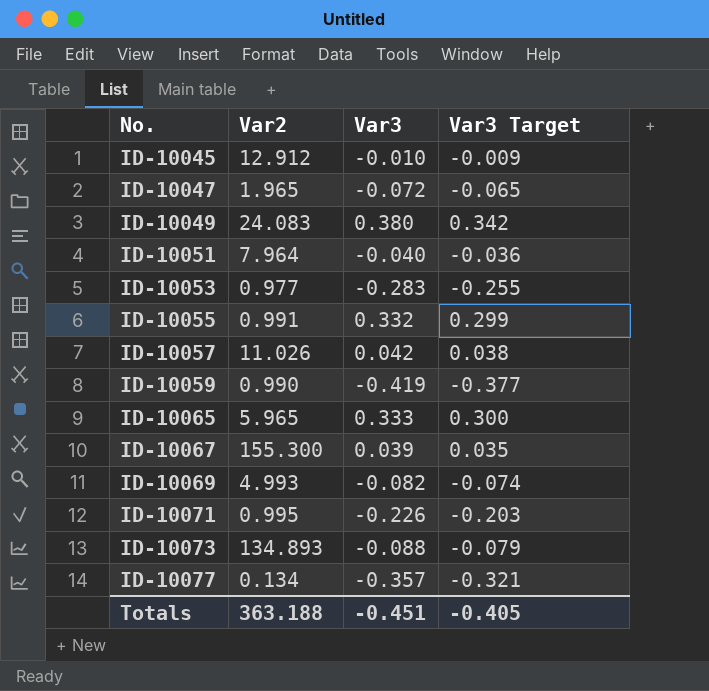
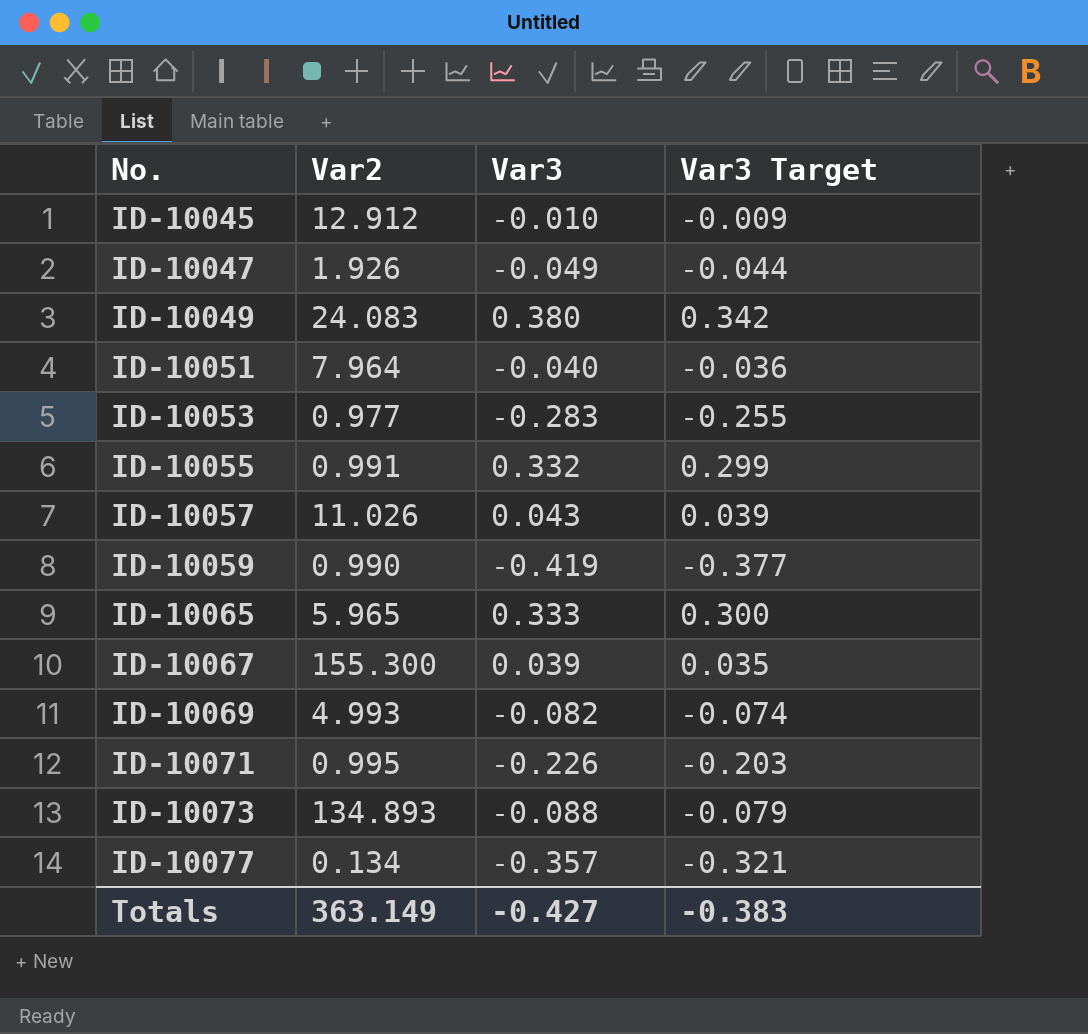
ID-10047 | Var2: 1.965 -> 1.926
ID-10047 | Var3: -0.072 -> -0.049
ID-10047 | Var3 Target: -0.065 -> -0.044
ID-10057 | Var3: 0.042 -> 0.043
ID-10057 | Var3 Target: 0.038 -> 0.039
Totals | Var2: 363.188 -> 363.149
Totals | Var3: -0.451 -> -0.427
Totals | Var3 Target: -0.405 -> -0.383

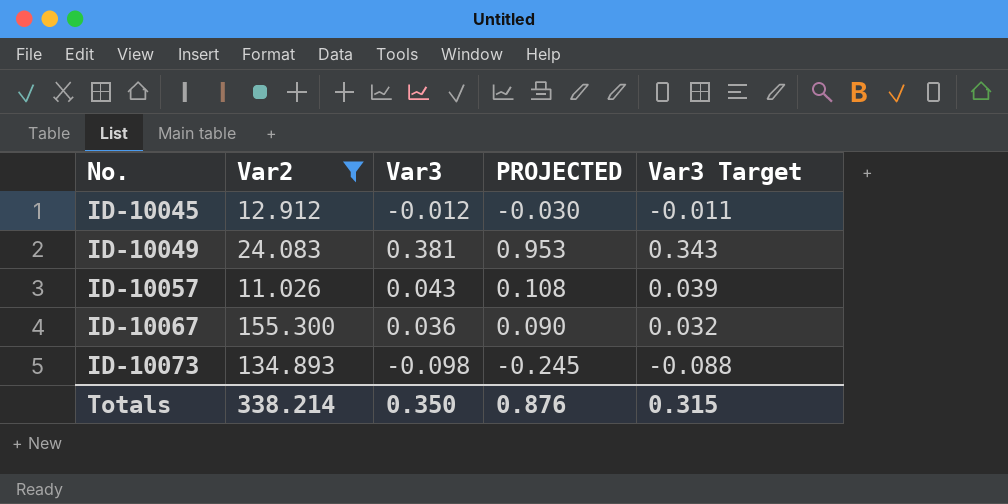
filter: none -> Var2 >= 11.026
column PROJECTED | formula: none -> [Var3] * 2.5
ID-10045 | Var3: -0.010 -> -0.012
ID-10045 | Var3 Target: -0.009 -> -0.011
ID-10049 | Var3: 0.380 -> 0.381
ID-10049 | Var3 Target: 0.342 -> 0.343
ID-10067 | Var3: 0.039 -> 0.036
ID-10067 | Var3 Target: 0.035 -> 0.032
ID-10073 | Var3: -0.088 -> -0.098
ID-10073 | Var3 Target: -0.079 -> -0.088
Totals | Var2: 363.149 -> 338.214
Totals | Var3: -0.427 -> 0.350
Totals | Var3 Target: -0.383 -> 0.315

